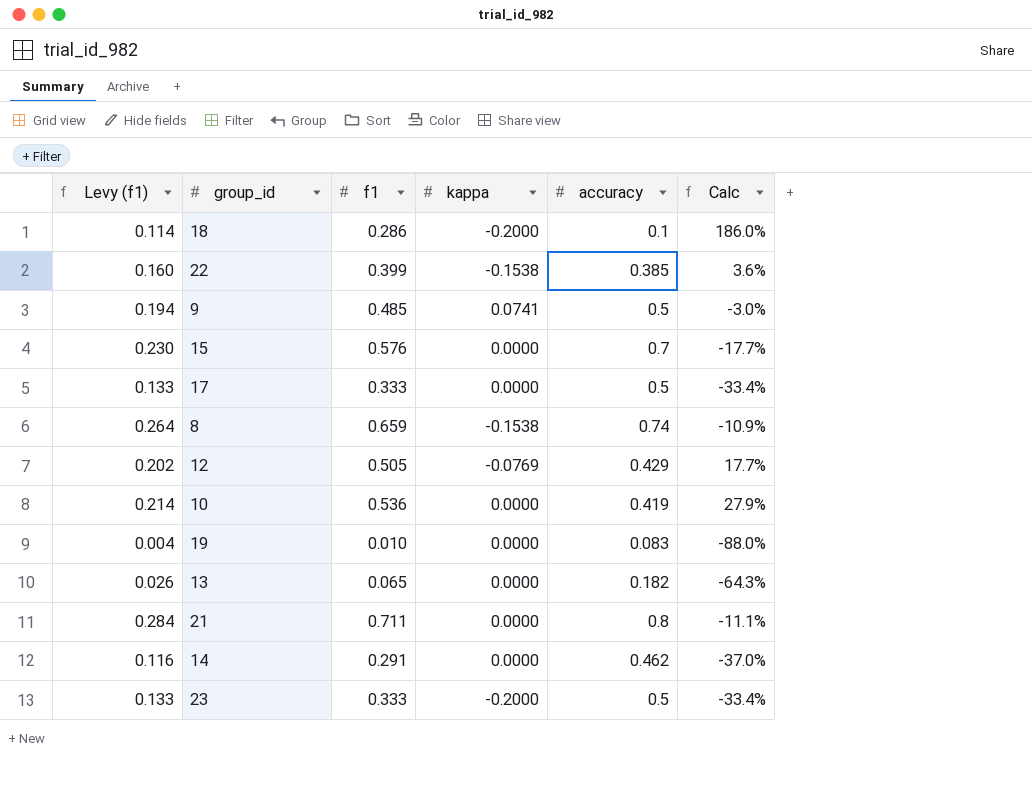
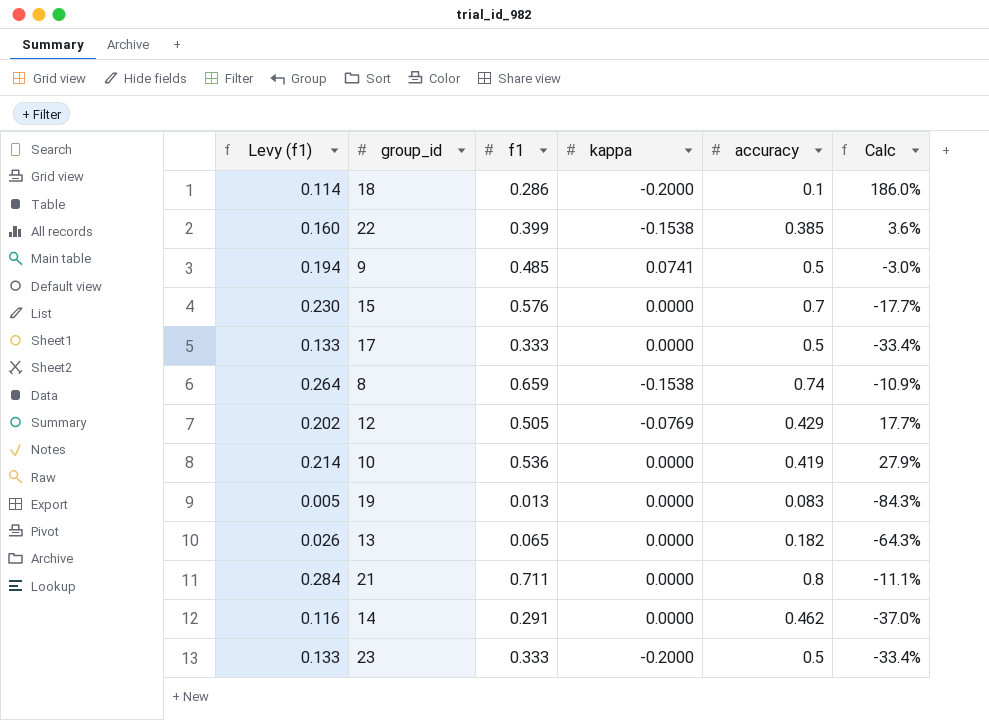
19 | Levy (f1): 0.004 -> 0.005
19 | f1: 0.010 -> 0.013
19 | Calc: -88.0% -> -84.3%

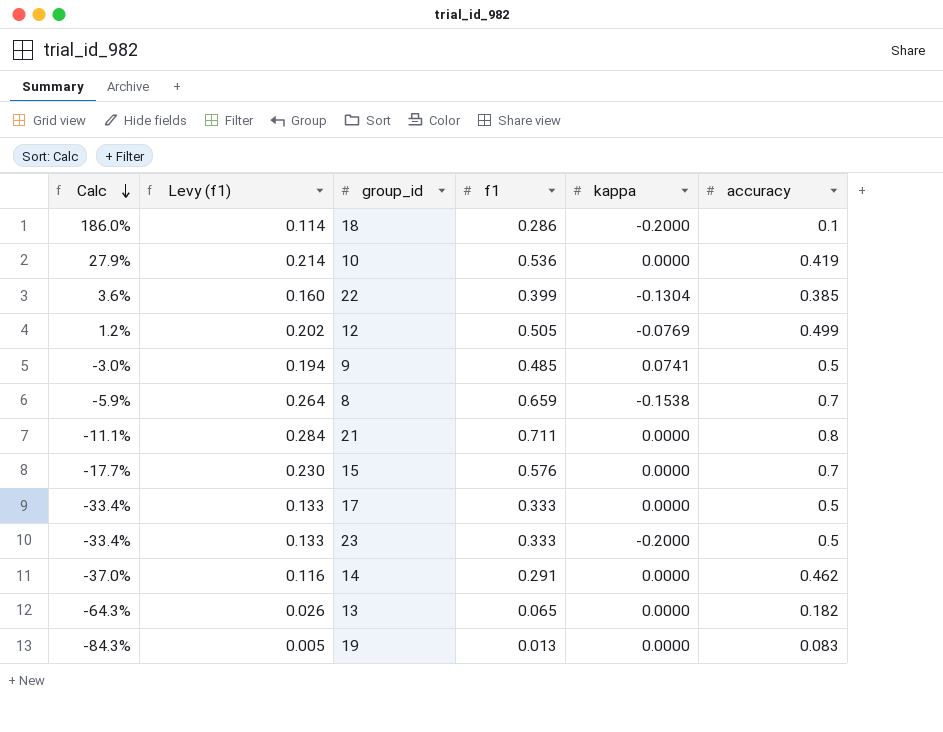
row order: none -> Calc descending
column Calc | position: 6 -> 1
22 | kappa: -0.1538 -> -0.1304
12 | Calc: 17.7% -> 1.2%
12 | accuracy: 0.429 -> 0.499
8 | Calc: -10.9% -> -5.9%
8 | accuracy: 0.74 -> 0.7

